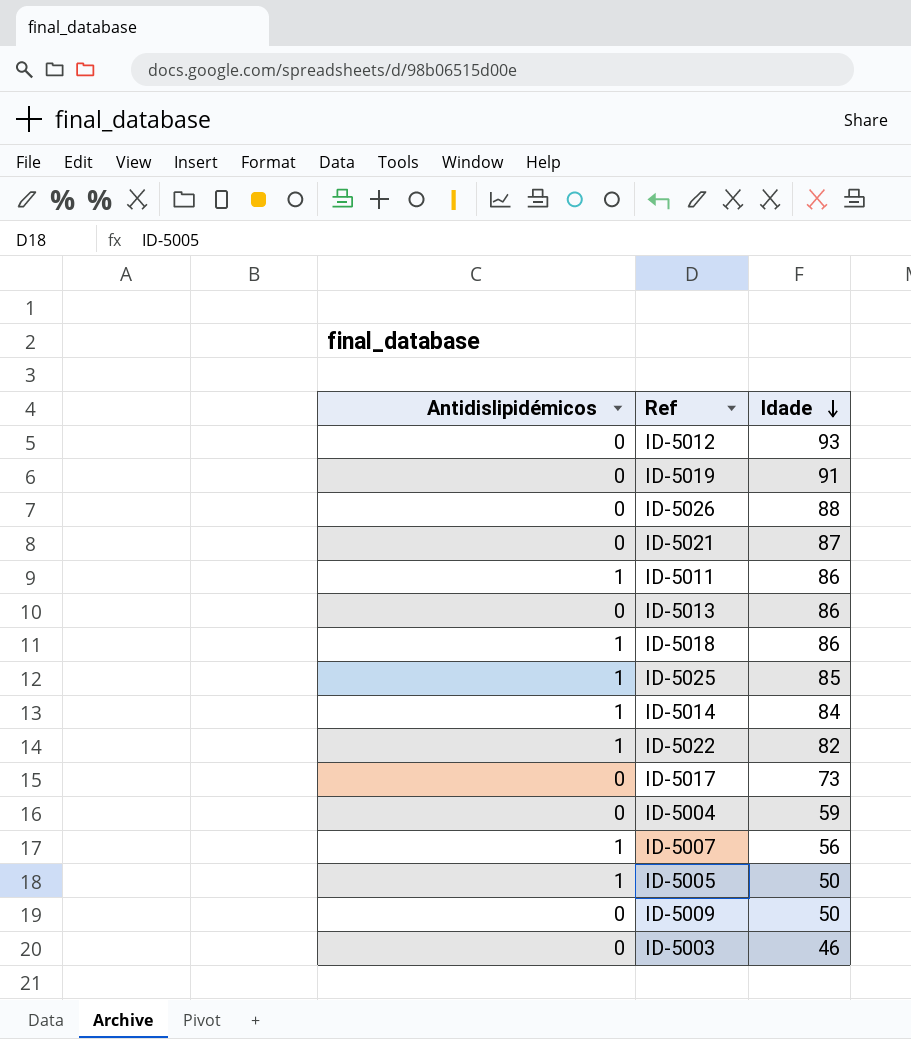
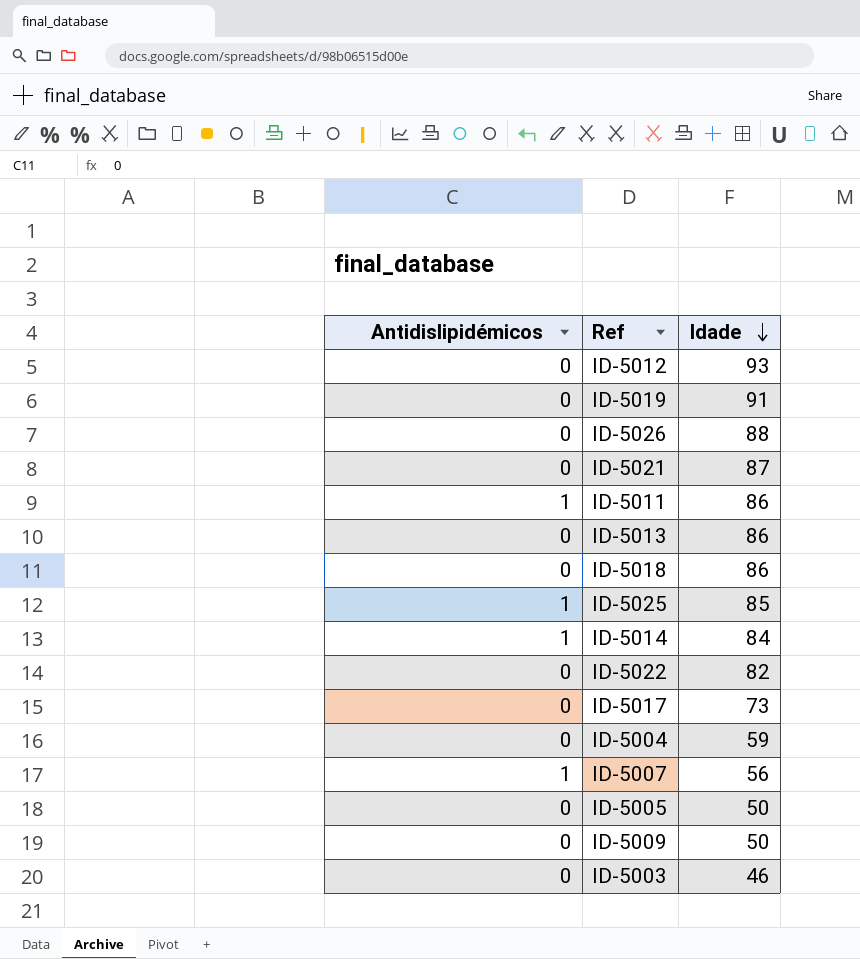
ID-5018 | Antidislipidémicos: 1 -> 0
ID-5022 | Antidislipidémicos: 1 -> 0
ID-5005 | Antidislipidémicos: 1 -> 0

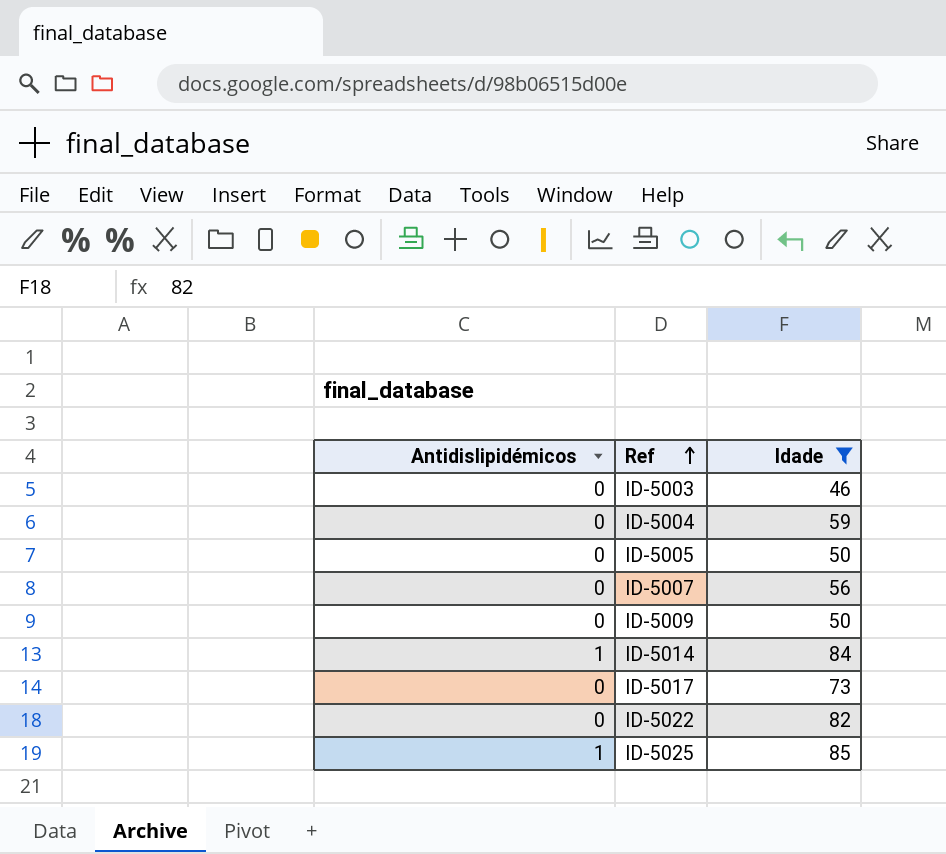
filter: none -> Idade <= 85
row order: Idade descending -> Ref ascending
ID-5007 | Antidislipidémicos: 1 -> 0

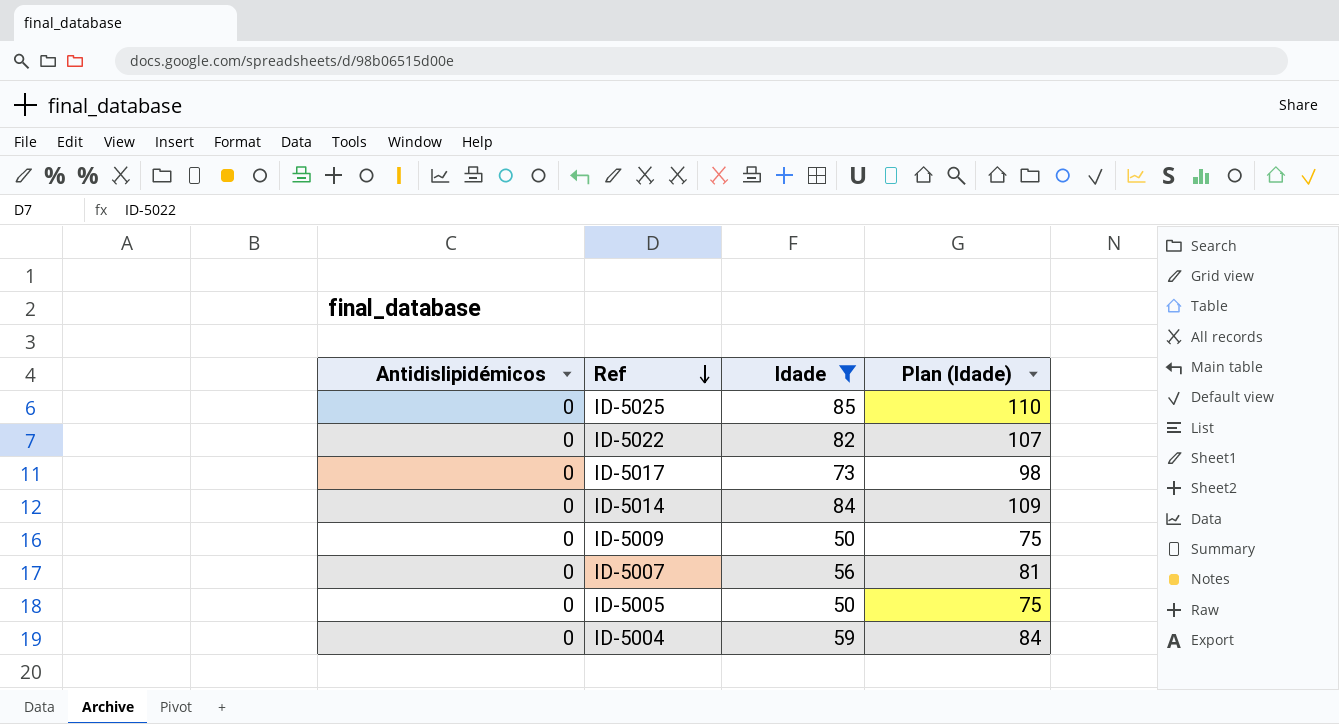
row order: Ref ascending -> Ref descending
column Plan (Idade) | formula: none -> [Idade] + 25
row ID-5003: 0 | 46 -> none
ID-5025 | Antidislipidémicos: 1 -> 0
ID-5014 | Antidislipidémicos: 1 -> 0

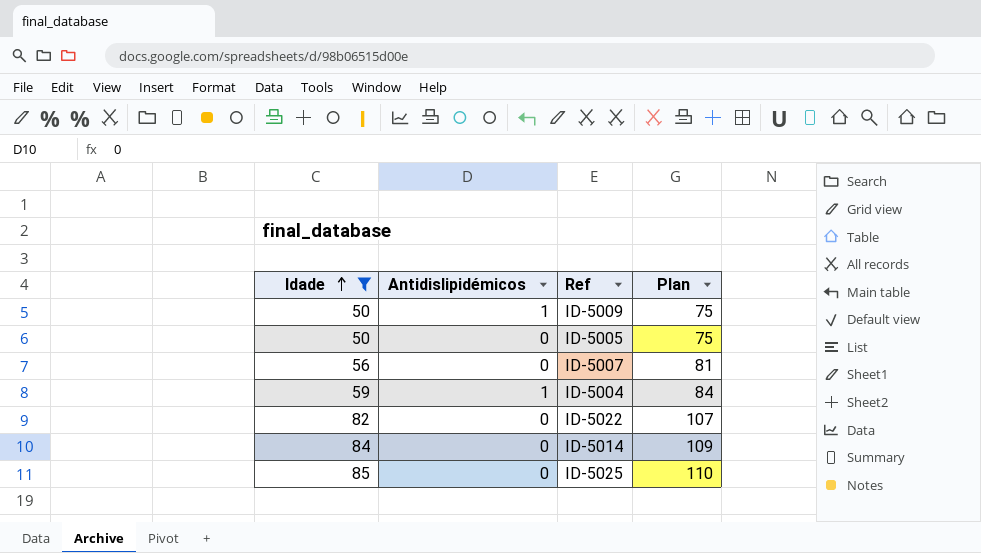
row order: Ref descending -> Idade ascending
column Idade | position: 3 -> 1
column name: Plan (Idade) -> Plan
row ID-5017: 0 | 73 | 98 -> none
ID-5009 | Antidislipidémicos: 0 -> 1
ID-5004 | Antidislipidémicos: 0 -> 1

